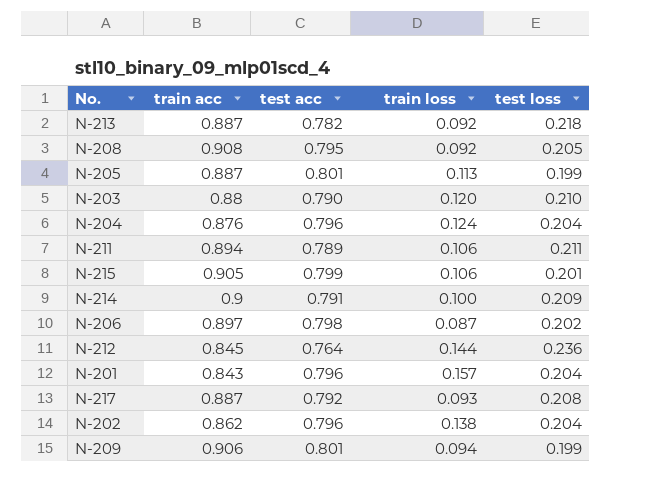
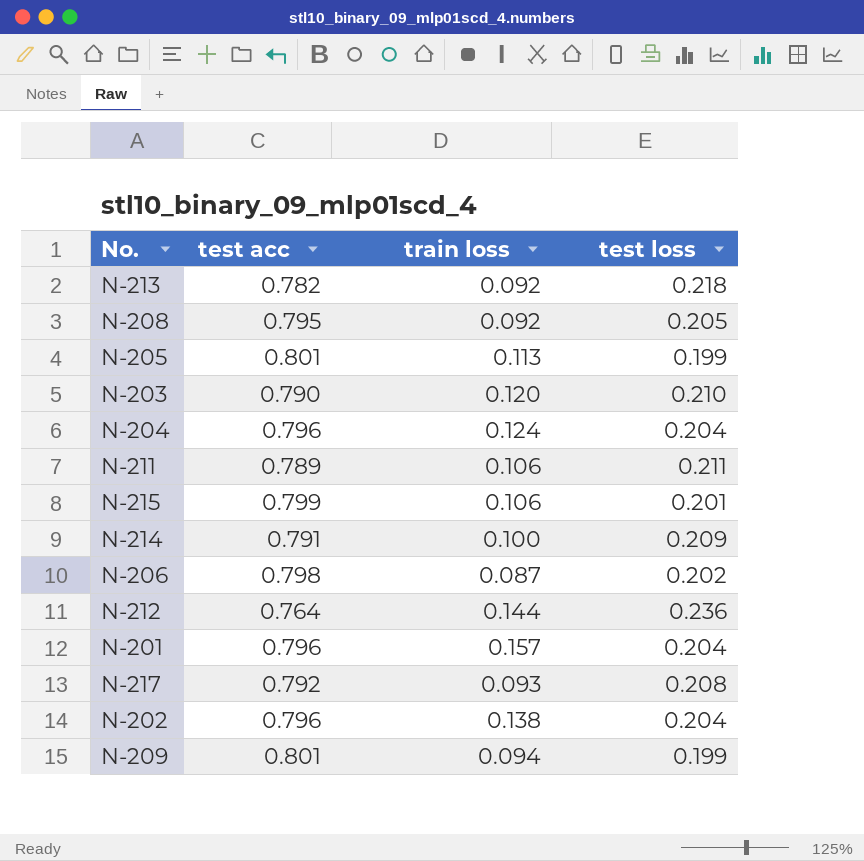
column train acc | position: 2 -> none

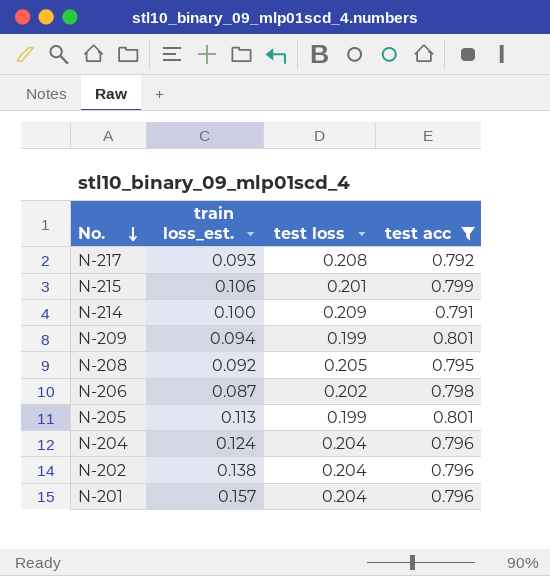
filter: none -> test acc >= 0.791
row order: none -> No. descending
column name: train loss -> train loss_est.
column test acc | position: 2 -> 4

